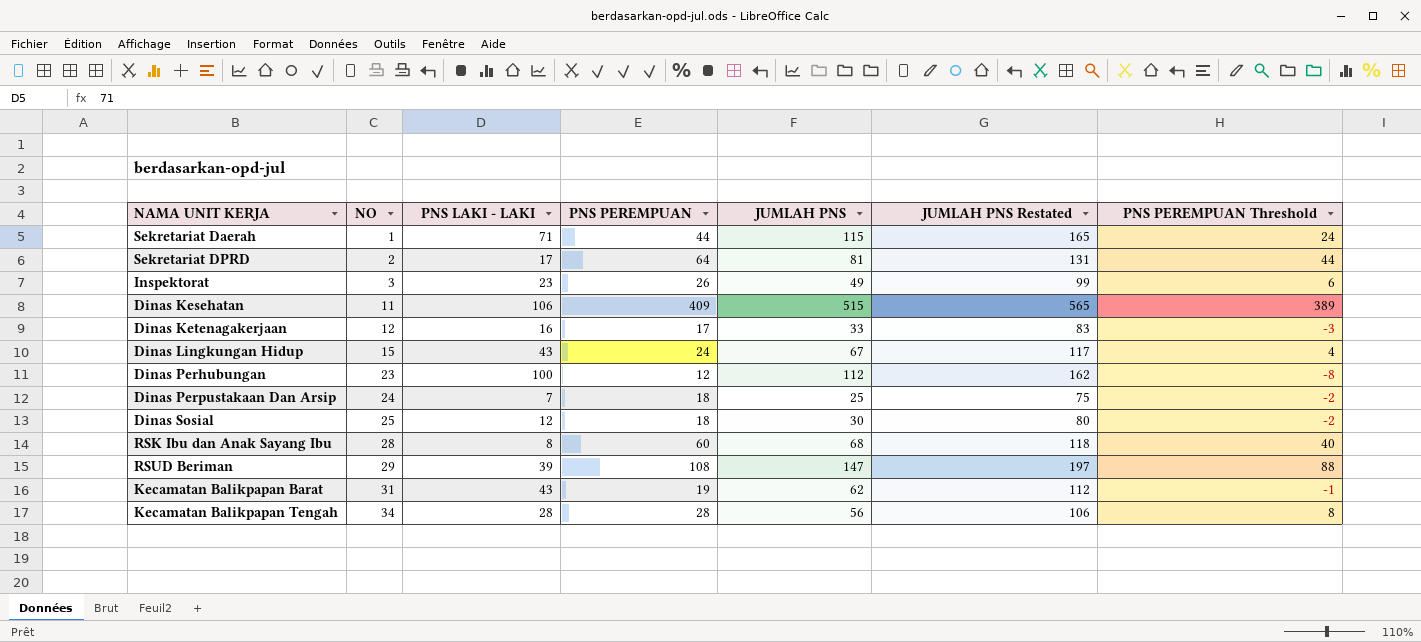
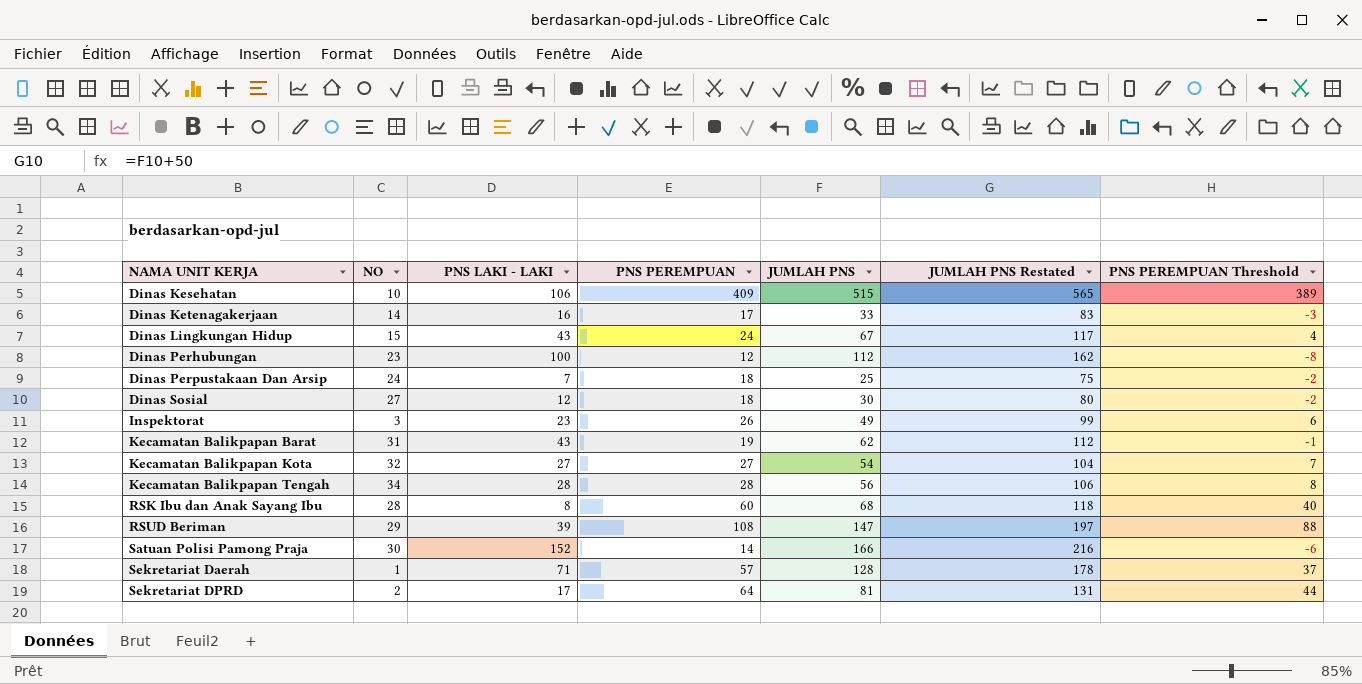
row order: NO ascending -> NAMA UNIT KERJA ascending
Dinas Kesehatan | NO: 11 -> 10
Dinas Ketenagakerjaan | NO: 12 -> 14
Dinas Sosial | NO: 25 -> 27
row Kecamatan Balikpapan Kota: none -> 32 | 27 | 27 | 54 | 104 | 7
row Satuan Polisi Pamong Praja: none -> 30 | 152 | 14 | 166 | 216 | -6
Sekretariat Daerah | PNS PEREMPUAN: 44 -> 57
Sekretariat Daerah | JUMLAH PNS: 115 -> 128
Sekretariat Daerah | JUMLAH PNS Restated: 165 -> 178
Sekretariat Daerah | PNS PEREMPUAN Threshold: 24 -> 37

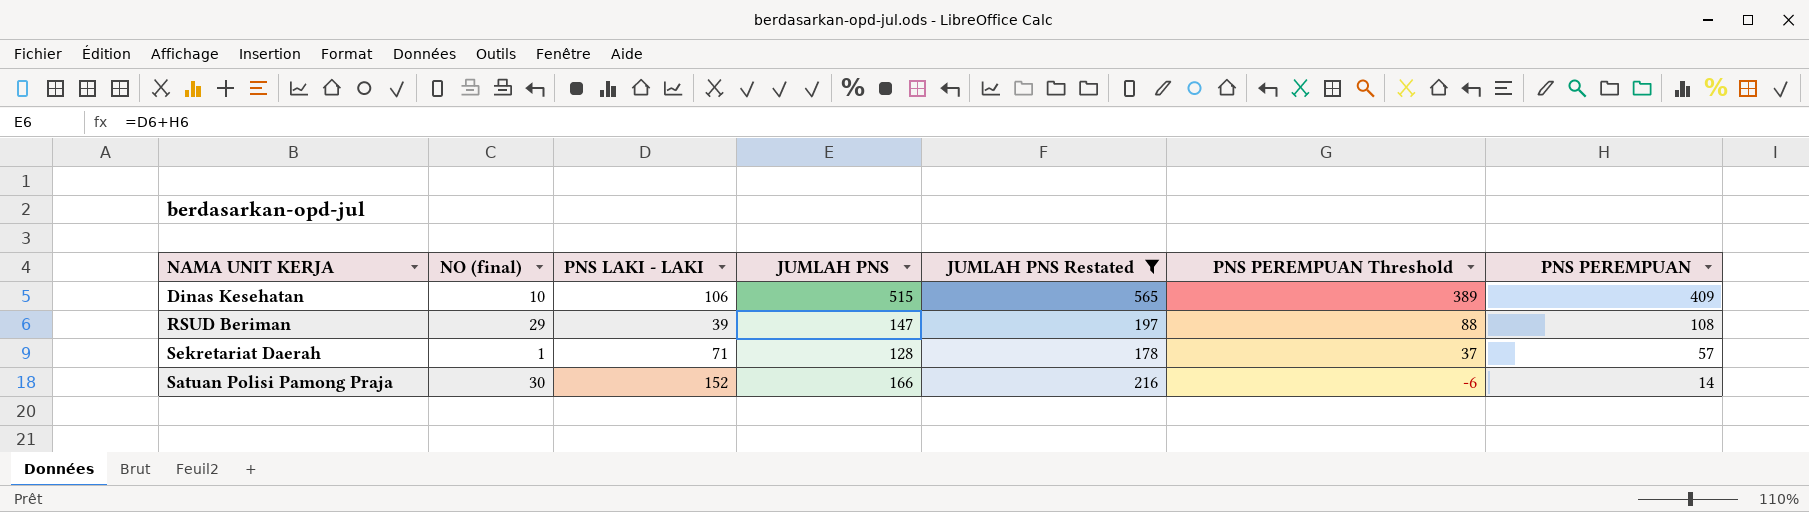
filter: none -> JUMLAH PNS Restated >= 178
row order: NAMA UNIT KERJA ascending -> PNS PEREMPUAN Threshold descending
column name: NO -> NO (final)
column PNS PEREMPUAN | position: 4 -> 7

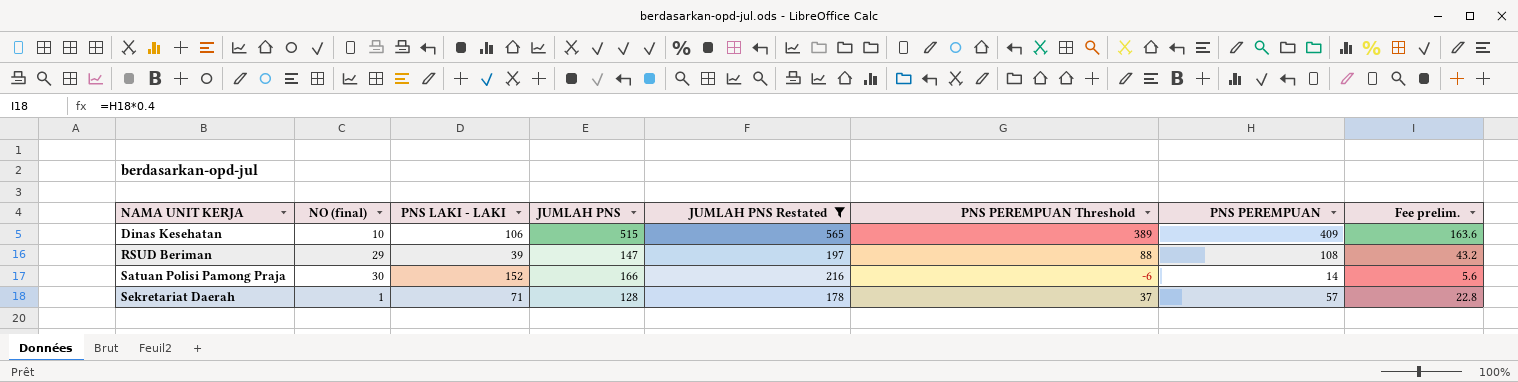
row order: PNS PEREMPUAN Threshold descending -> NAMA UNIT KERJA ascending
column Fee prelim. | formula: none -> [PNS PEREMPUAN] * 0.4

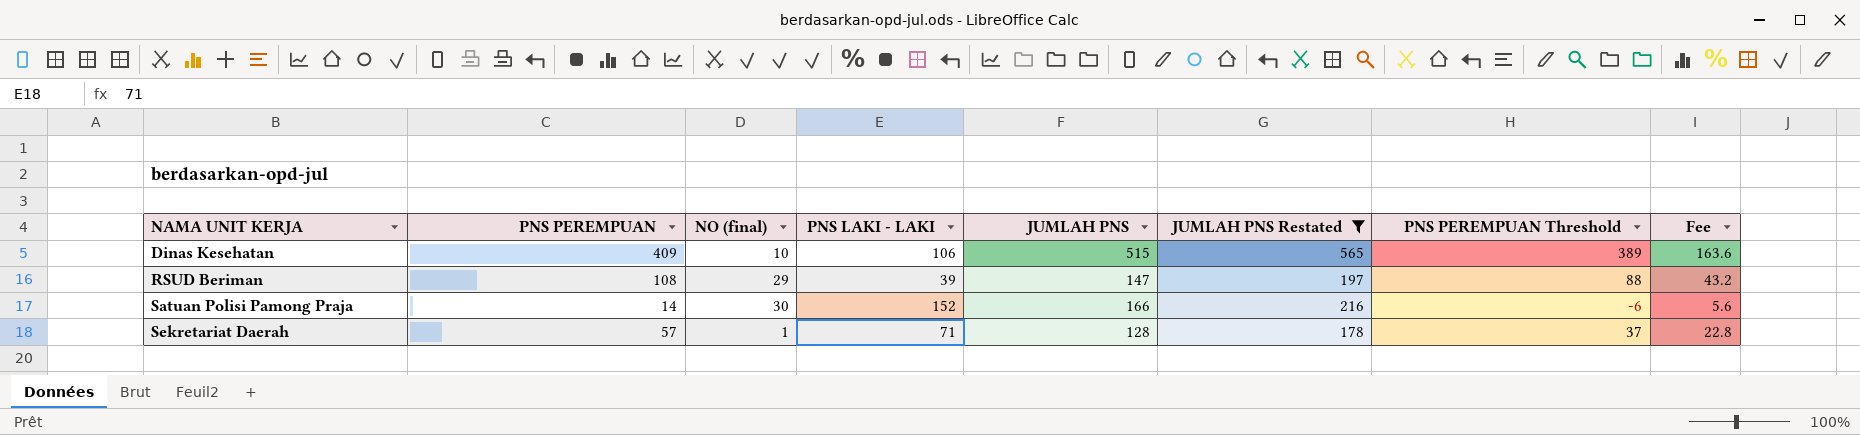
column PNS PEREMPUAN | position: 7 -> 2
column name: Fee prelim. -> Fee

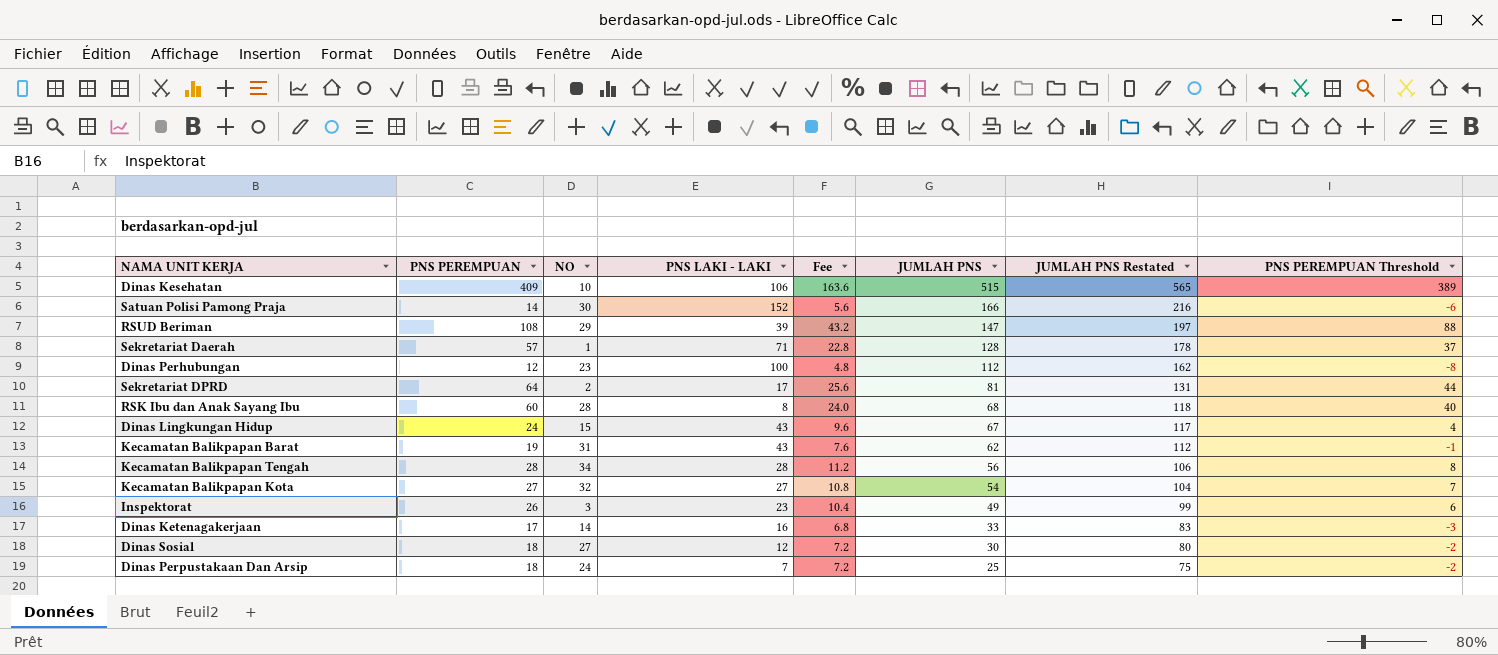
filter: JUMLAH PNS Restated >= 178 -> none
row order: NAMA UNIT KERJA ascending -> JUMLAH PNS descending
column name: NO (final) -> NO
column Fee | position: 8 -> 5

